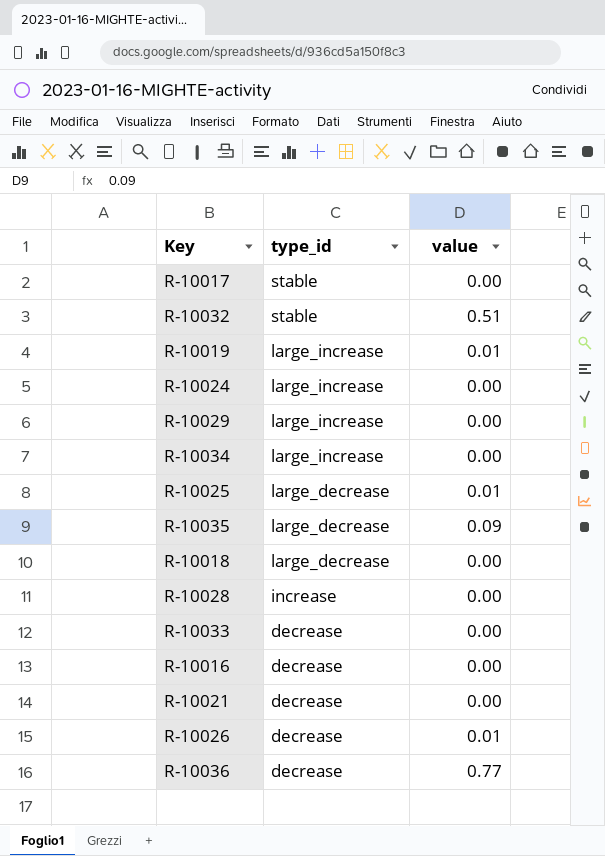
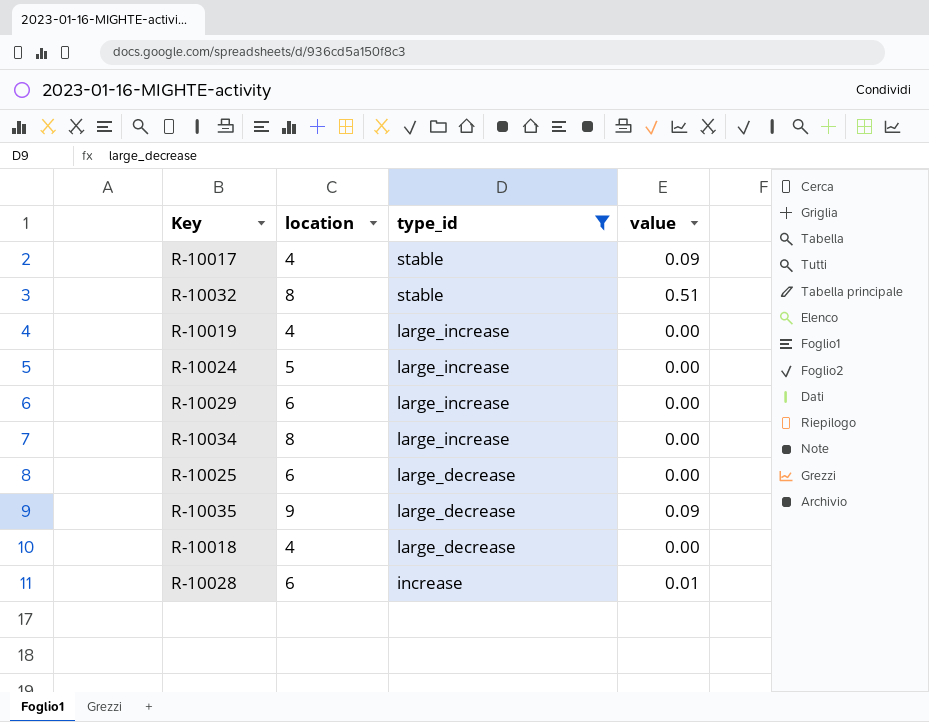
filter: none -> type_id != decrease
column location | position: none -> 2
R-10017 | value: 0.00 -> 0.09
R-10019 | value: 0.01 -> 0.00
R-10025 | value: 0.01 -> 0.00
R-10028 | value: 0.00 -> 0.01

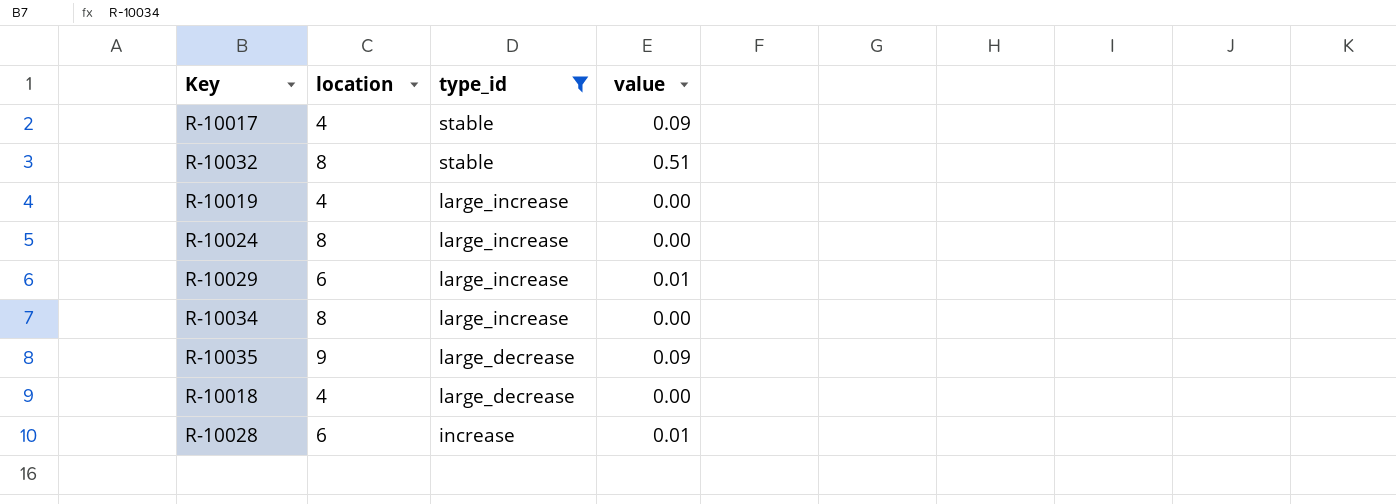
row R-10025: 6 | large_decrease | 0.00 -> none
R-10024 | location: 5 -> 8
R-10029 | value: 0.00 -> 0.01

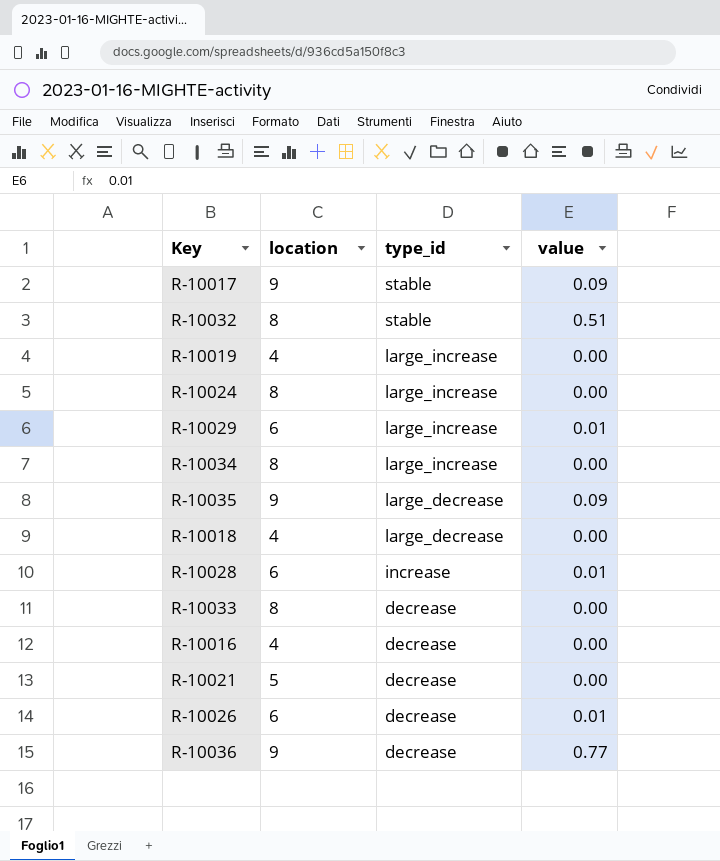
filter: type_id != decrease -> none
R-10017 | location: 4 -> 9

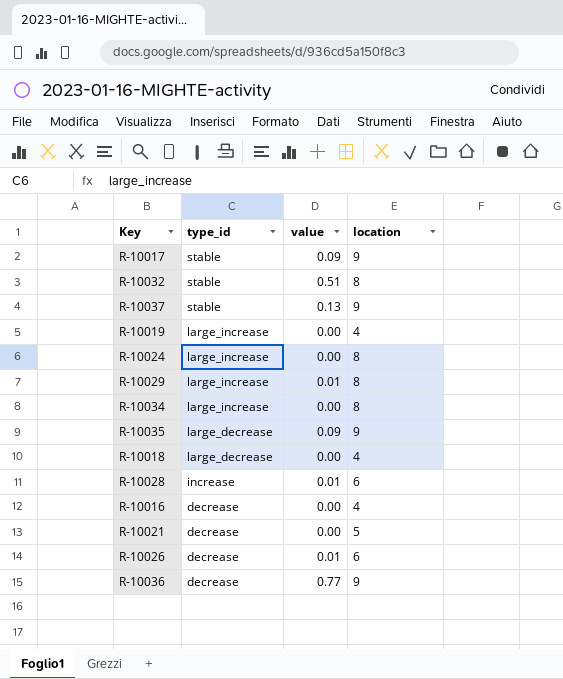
column location | position: 2 -> 4
row R-10033: 8 | decrease | 0.00 -> none
row R-10037: none -> stable | 0.13 | 9
R-10029 | location: 6 -> 8

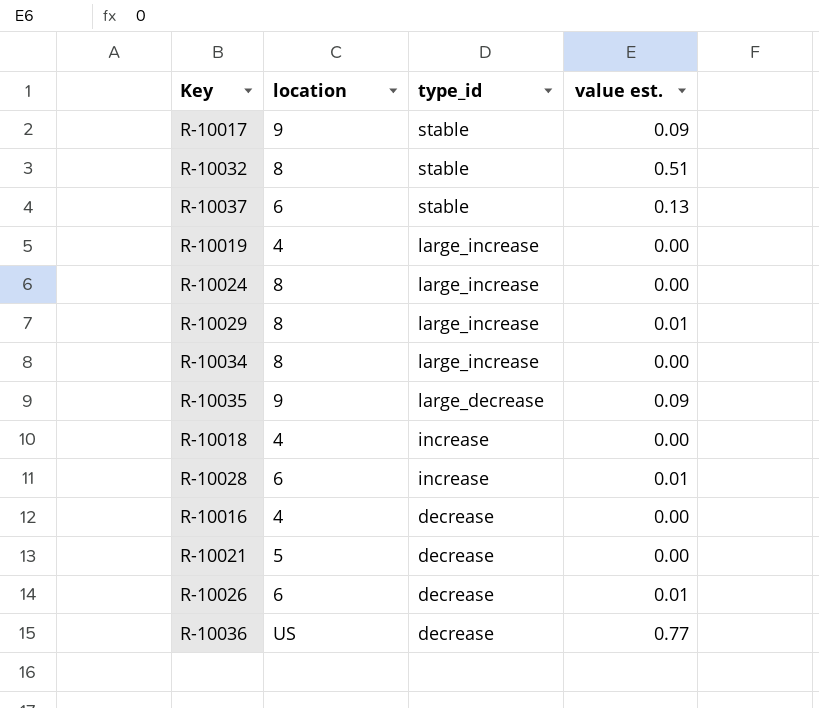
column location | position: 4 -> 2
column name: value -> value est.
R-10037 | location: 9 -> 6
R-10018 | type_id: large_decrease -> increase
R-10036 | location: 9 -> US

